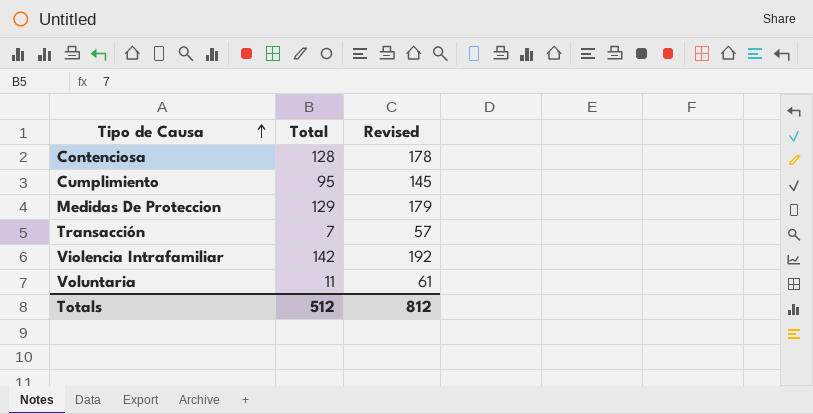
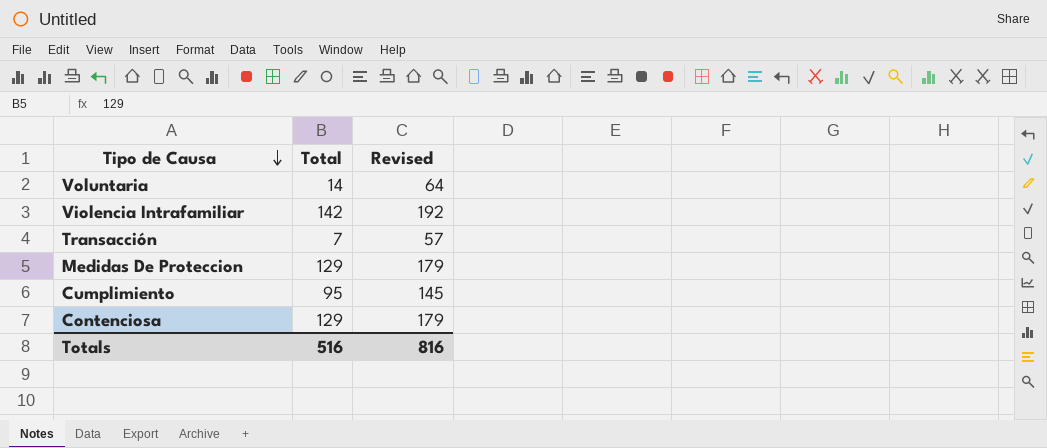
row order: Tipo de Causa ascending -> Tipo de Causa descending
Voluntaria | Total: 11 -> 14
Voluntaria | Revised: 61 -> 64
Contenciosa | Total: 128 -> 129
Contenciosa | Revised: 178 -> 179
Totals | Total: 512 -> 516
Totals | Revised: 812 -> 816

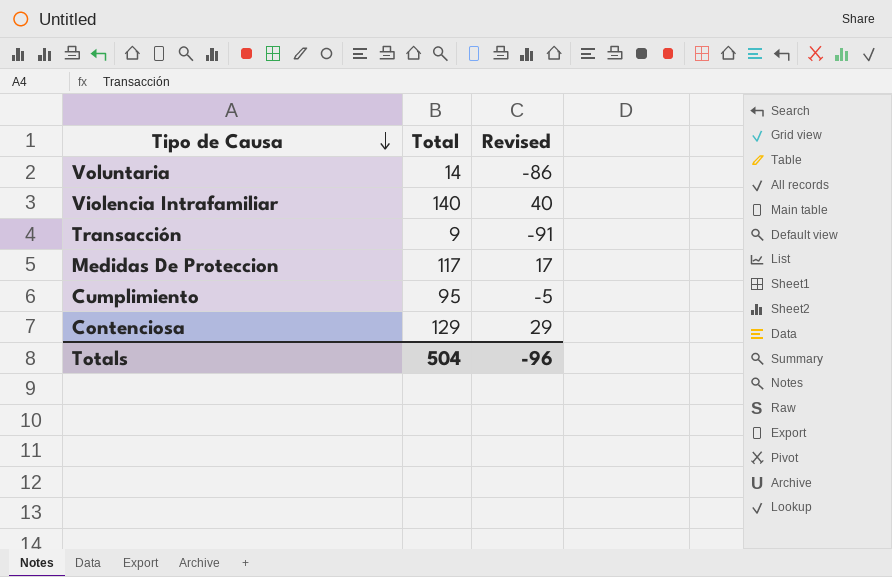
column Revised | formula: [Total] + 50 -> [Total] - 100
Violencia Intrafamiliar | Total: 142 -> 140
Transacción | Total: 7 -> 9
Medidas De Proteccion | Total: 129 -> 117
Totals | Total: 516 -> 504
Totals | Revised: 816 -> -96

